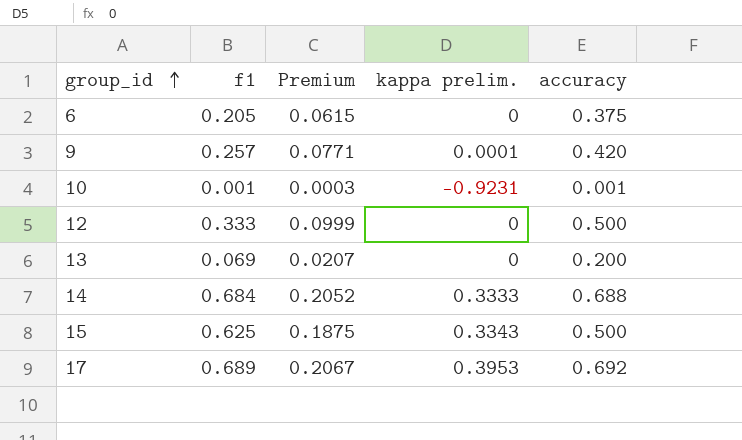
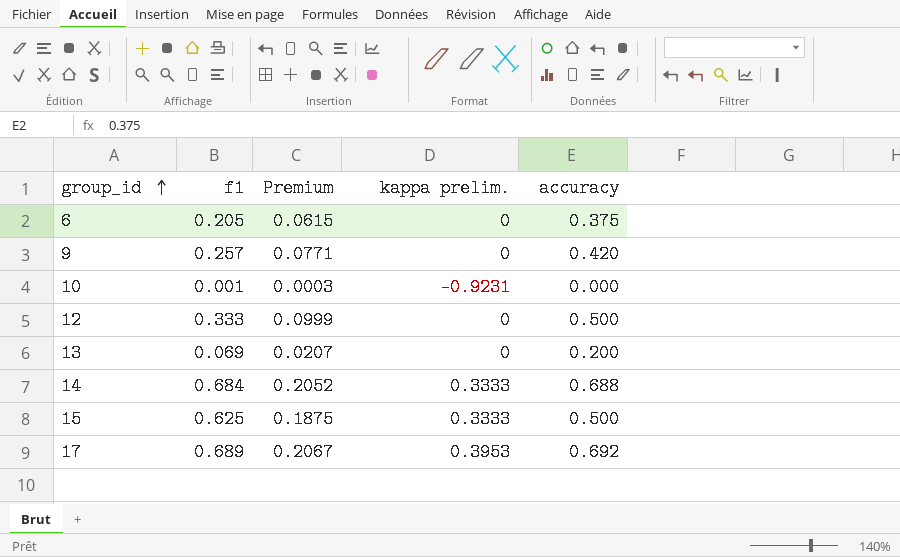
9 | kappa prelim.: 0.0001 -> 0
10 | accuracy: 0.001 -> 0.000
15 | kappa prelim.: 0.3343 -> 0.3333

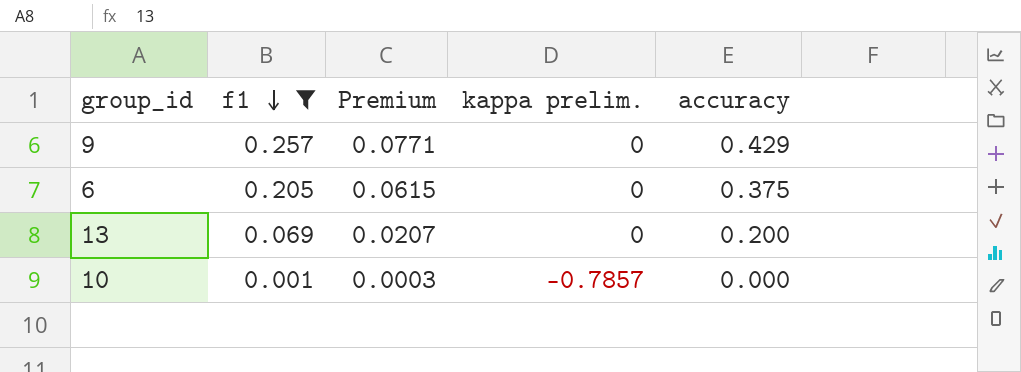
filter: none -> f1 <= 0.257
row order: group_id ascending -> f1 descending
9 | accuracy: 0.420 -> 0.429
10 | kappa prelim.: -0.9231 -> -0.7857

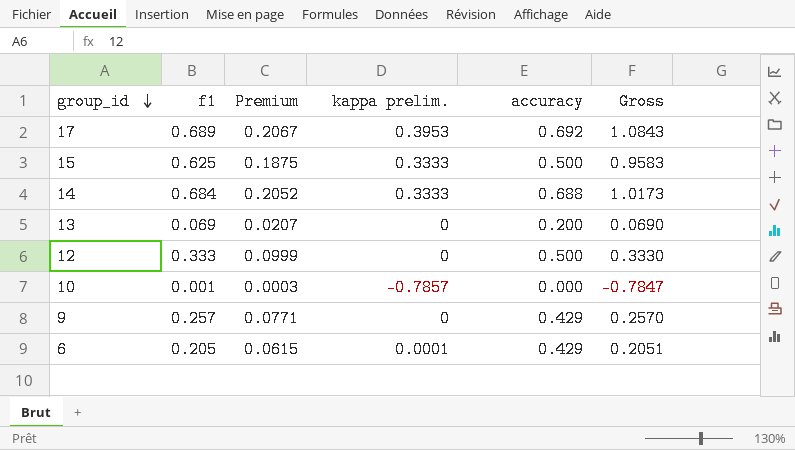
filter: f1 <= 0.257 -> none
row order: f1 descending -> group_id descending
column Gross | formula: none -> [f1] + [kappa prelim.]
6 | kappa prelim.: 0 -> 0.0001
6 | accuracy: 0.375 -> 0.429

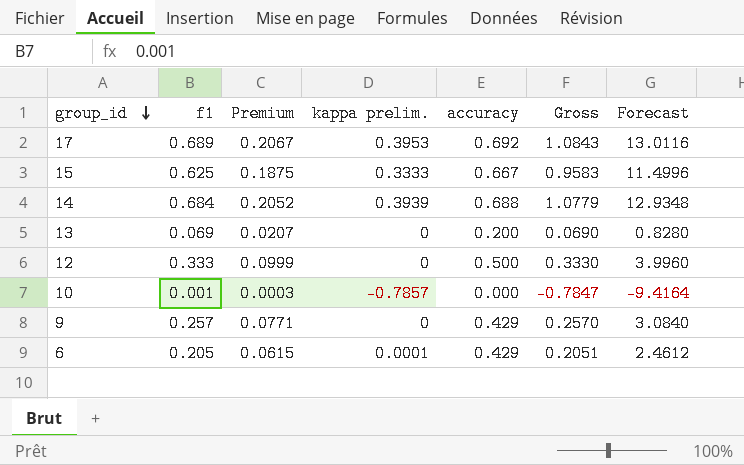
column Forecast | formula: none -> [Gross] * 12
15 | accuracy: 0.500 -> 0.667
14 | kappa prelim.: 0.3333 -> 0.3939
14 | Gross: 1.0173 -> 1.0779

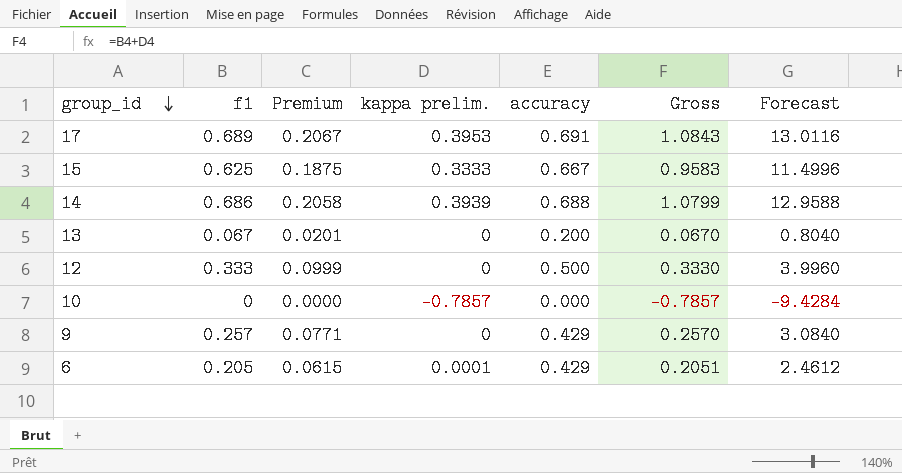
17 | accuracy: 0.692 -> 0.691
14 | f1: 0.684 -> 0.686
14 | Premium: 0.2052 -> 0.2058
14 | Gross: 1.0779 -> 1.0799
14 | Forecast: 12.9348 -> 12.9588
13 | f1: 0.069 -> 0.067
13 | Premium: 0.0207 -> 0.0201
13 | Gross: 0.0690 -> 0.0670
13 | Forecast: 0.8280 -> 0.8040
10 | f1: 0.001 -> 0
10 | Premium: 0.0003 -> 0.0000
10 | Gross: -0.7847 -> -0.7857
10 | Forecast: -9.4164 -> -9.4284

